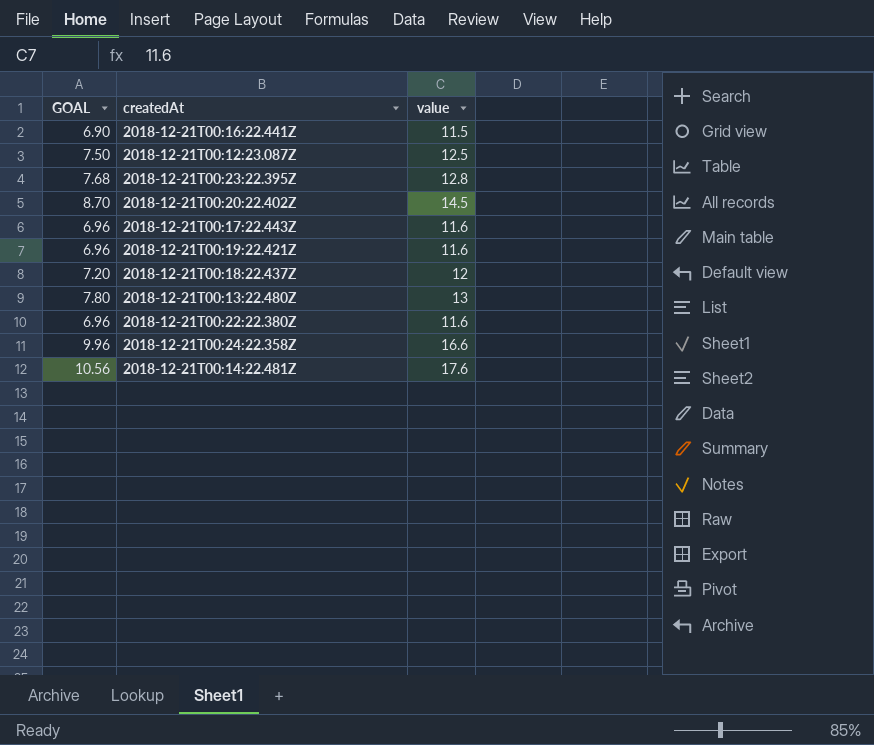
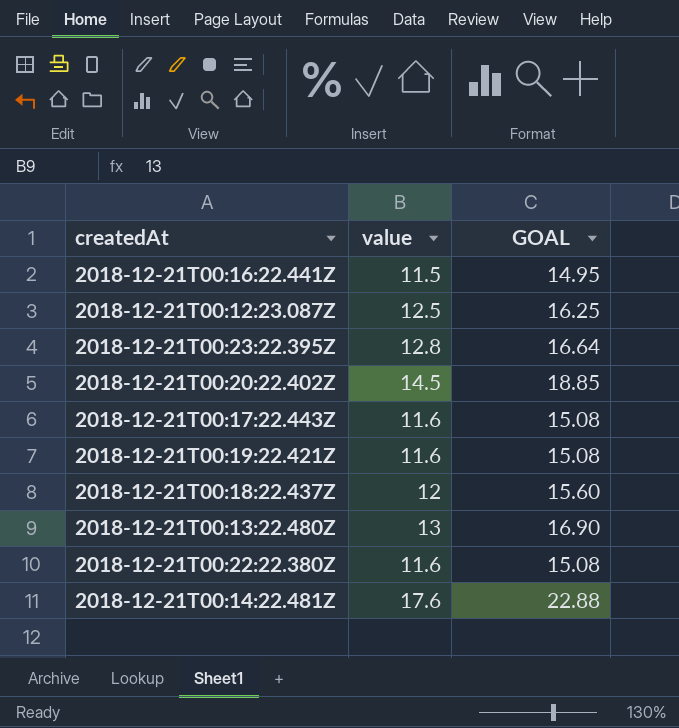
column GOAL | formula: [value] * 0.6 -> [value] * 1.3
column GOAL | position: 1 -> 3
row 2018-12-21T00:24:22.358Z: 9.96 | 16.6 -> none

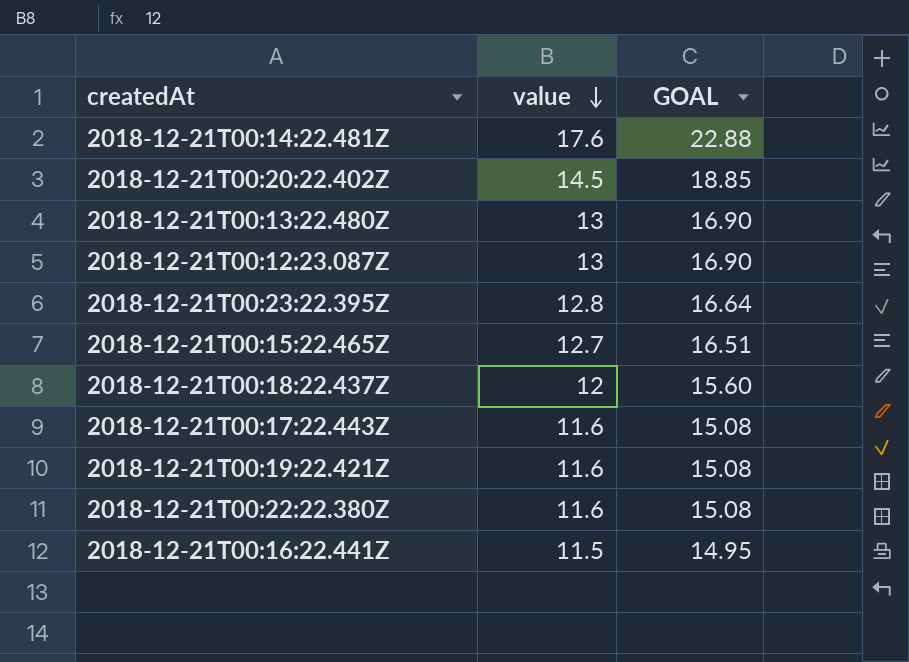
row order: none -> value descending
2018-12-21T00:12:23.087Z | value: 12.5 -> 13
2018-12-21T00:12:23.087Z | GOAL: 16.25 -> 16.90
row 2018-12-21T00:15:22.465Z: none -> 12.7 | 16.51

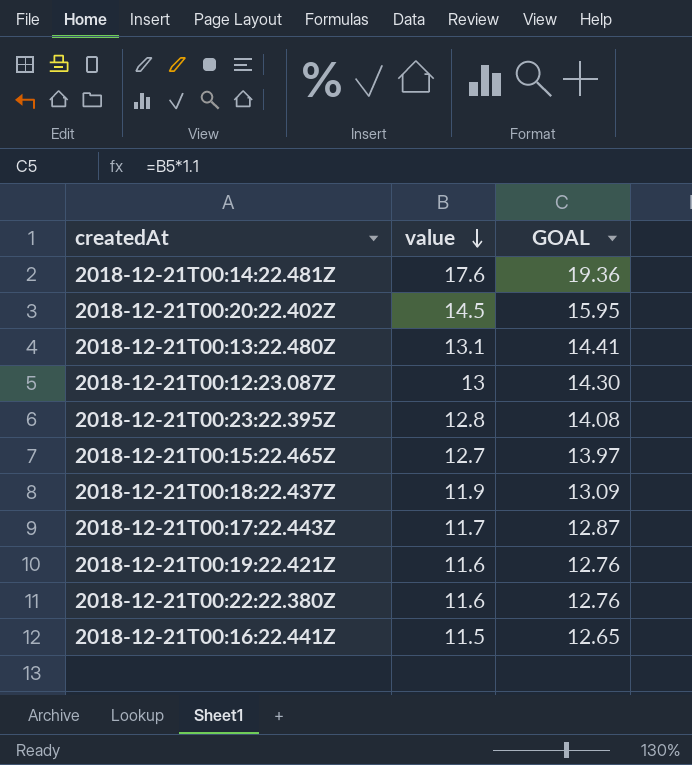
column GOAL | formula: [value] * 1.3 -> [value] * 1.1
2018-12-21T00:13:22.480Z | value: 13 -> 13.1
2018-12-21T00:18:22.437Z | value: 12 -> 11.9
2018-12-21T00:17:22.443Z | value: 11.6 -> 11.7

